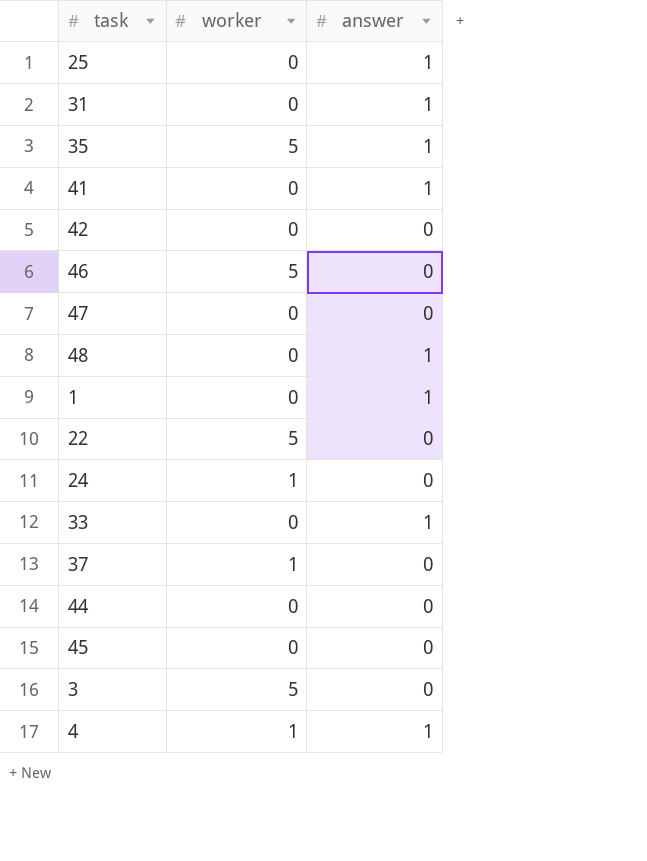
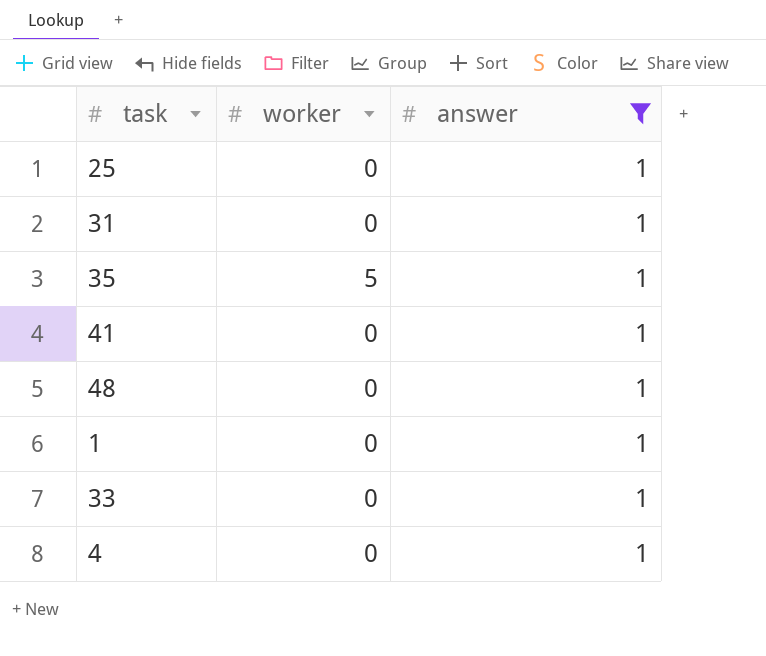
filter: none -> answer = 1
4 | worker: 1 -> 0

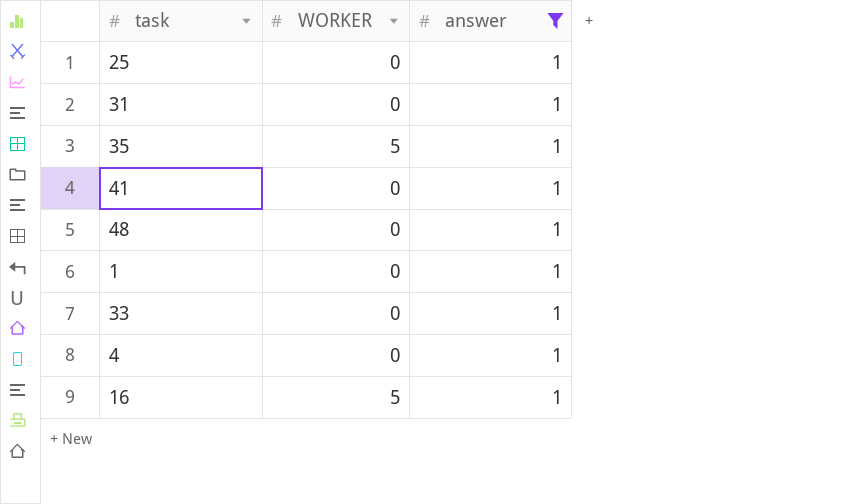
column name: worker -> WORKER
row 16: none -> 5 | 1

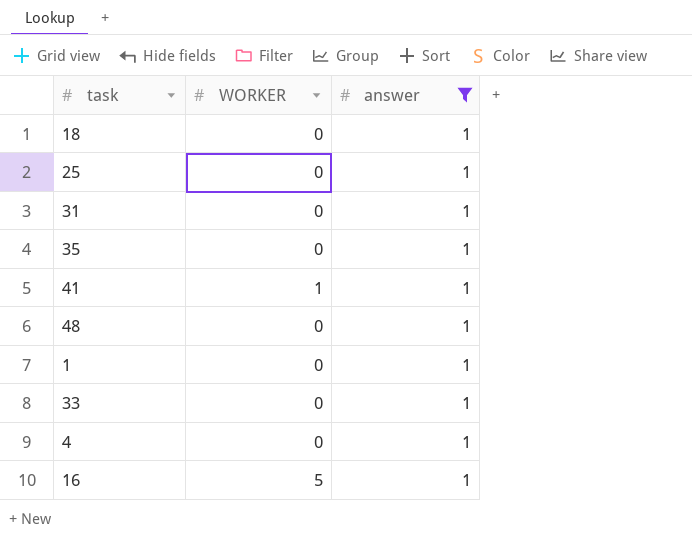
row 18: none -> 0 | 1
35 | WORKER: 5 -> 0
41 | WORKER: 0 -> 1

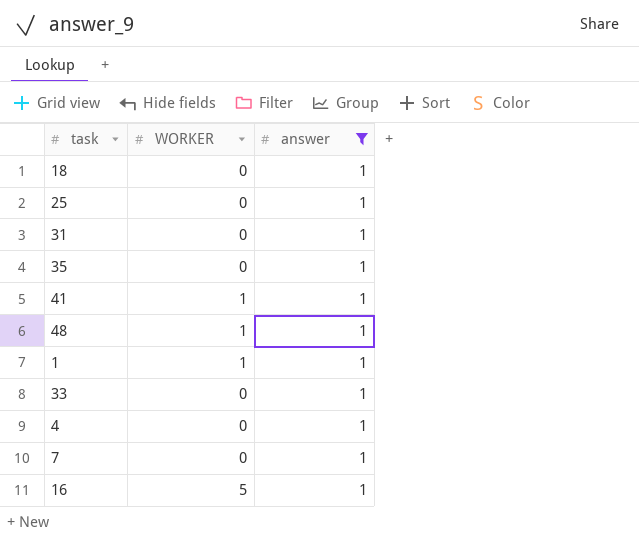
48 | WORKER: 0 -> 1
1 | WORKER: 0 -> 1
row 7: none -> 0 | 1

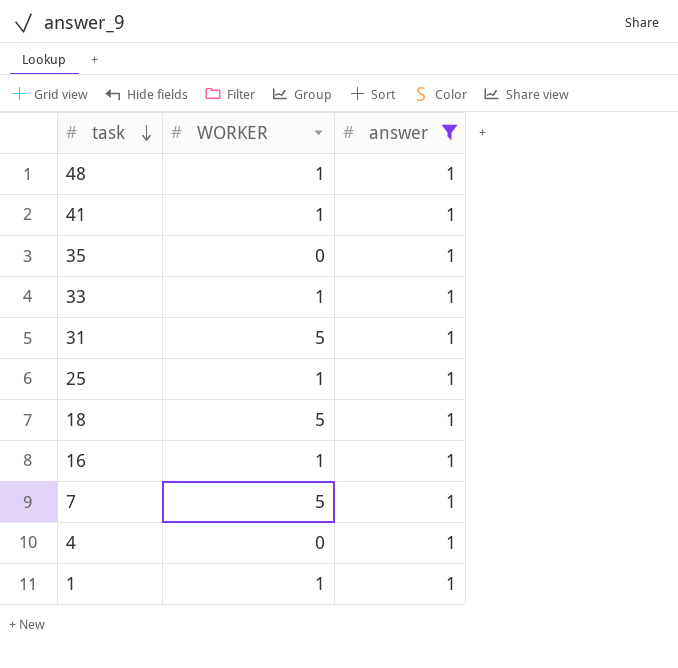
row order: none -> task descending
33 | WORKER: 0 -> 1
31 | WORKER: 0 -> 5
25 | WORKER: 0 -> 1
18 | WORKER: 0 -> 5
16 | WORKER: 5 -> 1
7 | WORKER: 0 -> 5

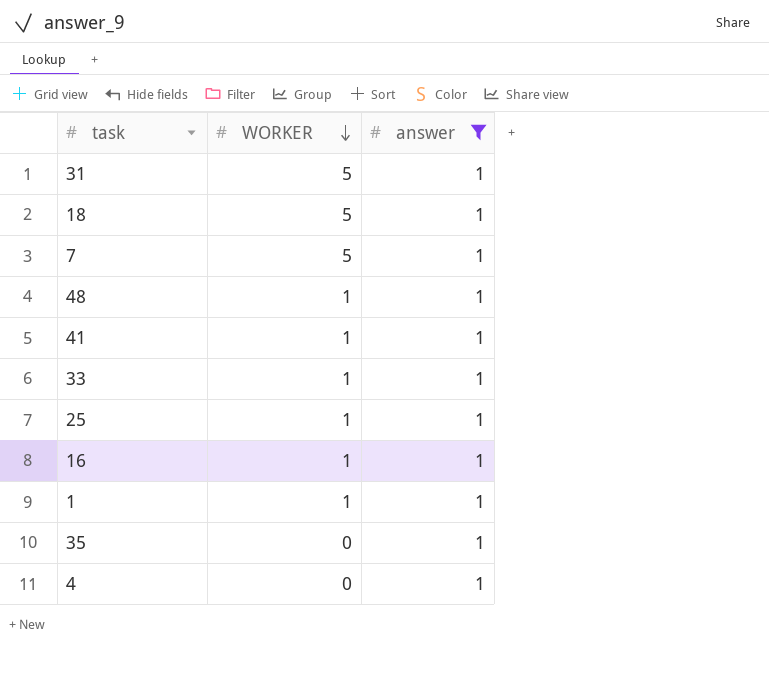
row order: task descending -> WORKER descending

